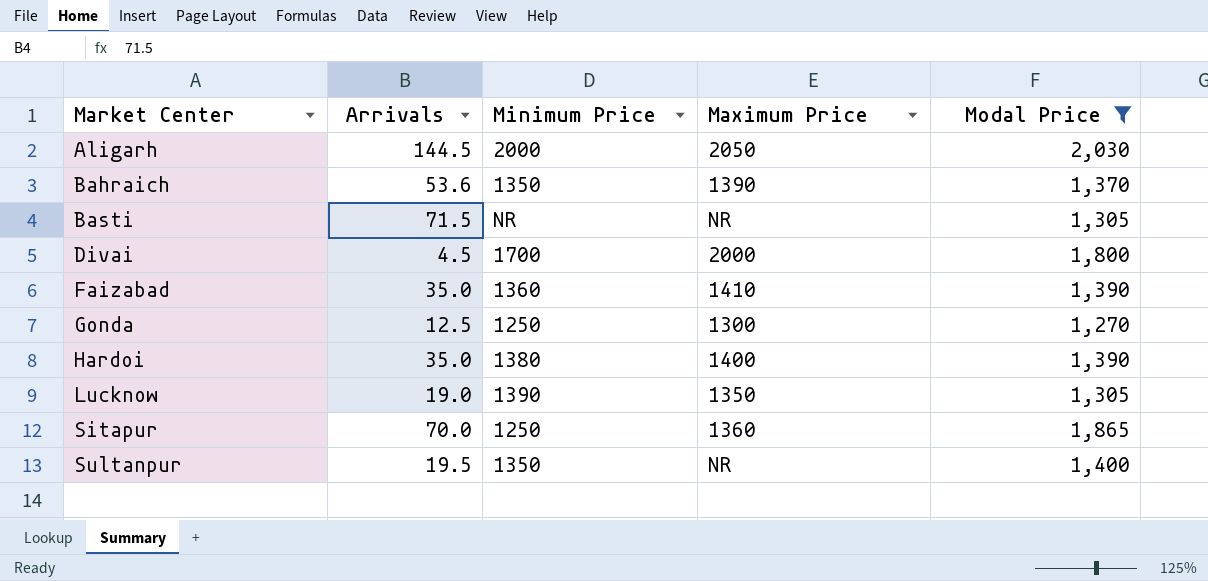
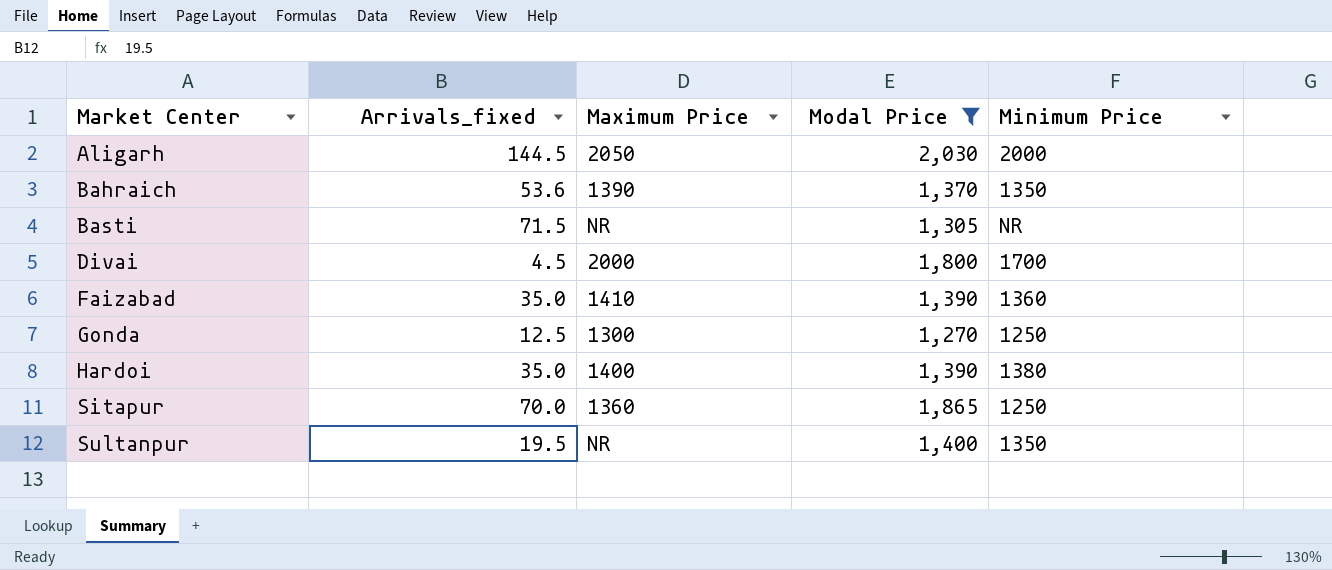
column name: Arrivals -> Arrivals_fixed
column Minimum Price | position: 3 -> 5
row Lucknow: 19.0 | 1390 | 1350 | 1,305 -> none

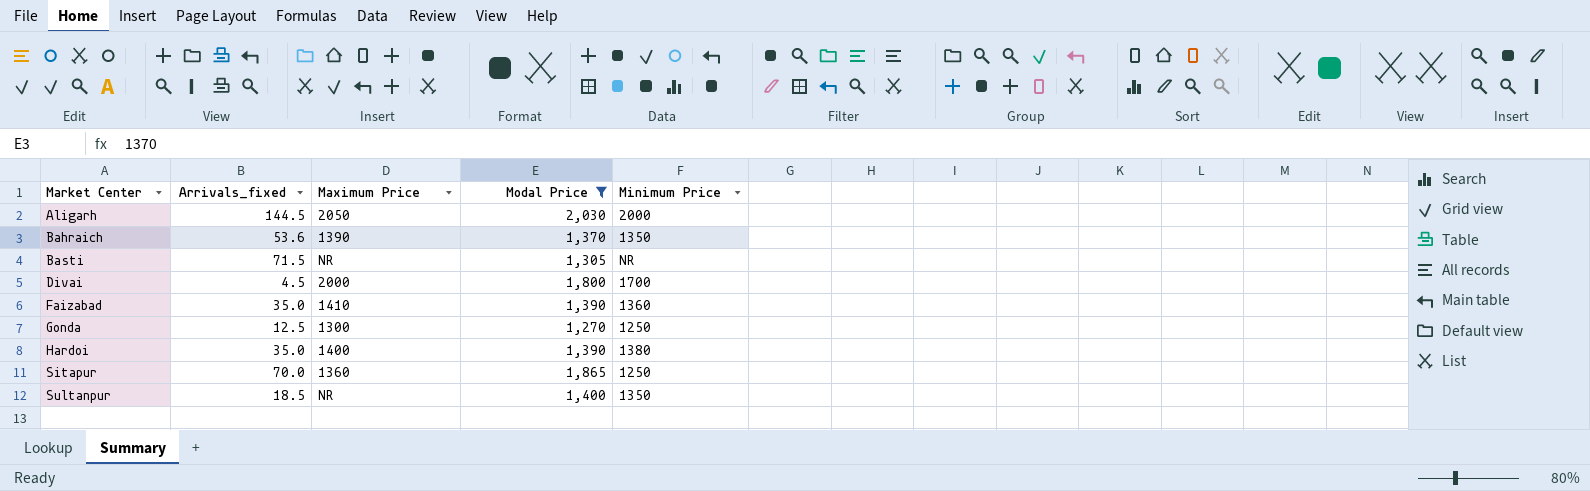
Sultanpur | Arrivals_fixed: 19.5 -> 18.5

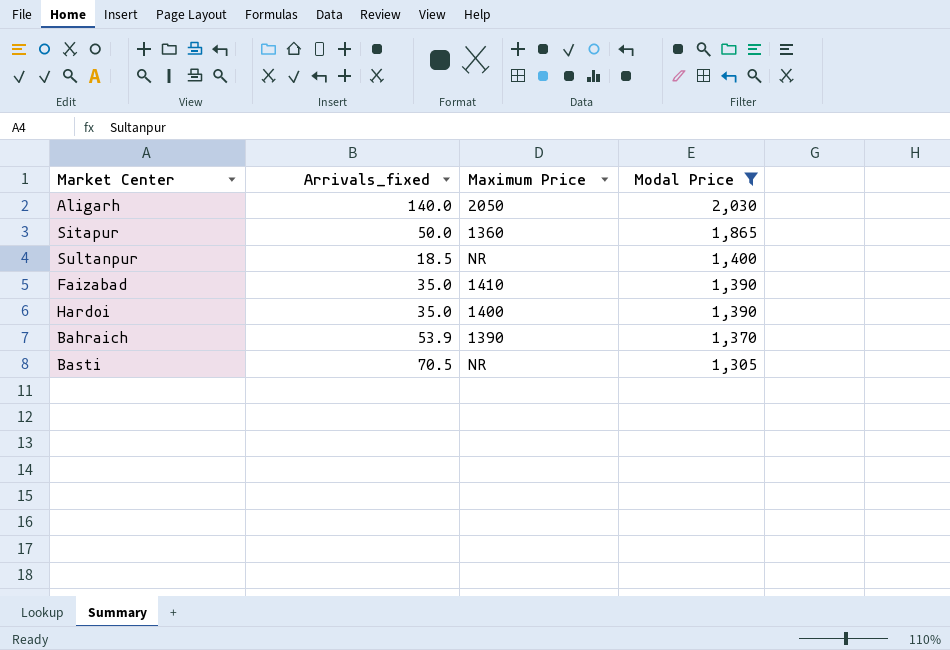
row order: Market Center ascending -> Modal Price descending
column Minimum Price | position: 5 -> none
row Divai: 4.5 | 2000 | 1,800 | 1700 -> none
row Gonda: 12.5 | 1300 | 1,270 | 1250 -> none
Aligarh | Arrivals_fixed: 144.5 -> 140.0
Sitapur | Arrivals_fixed: 70.0 -> 50.0
Bahraich | Arrivals_fixed: 53.6 -> 53.9
Basti | Arrivals_fixed: 71.5 -> 70.5

